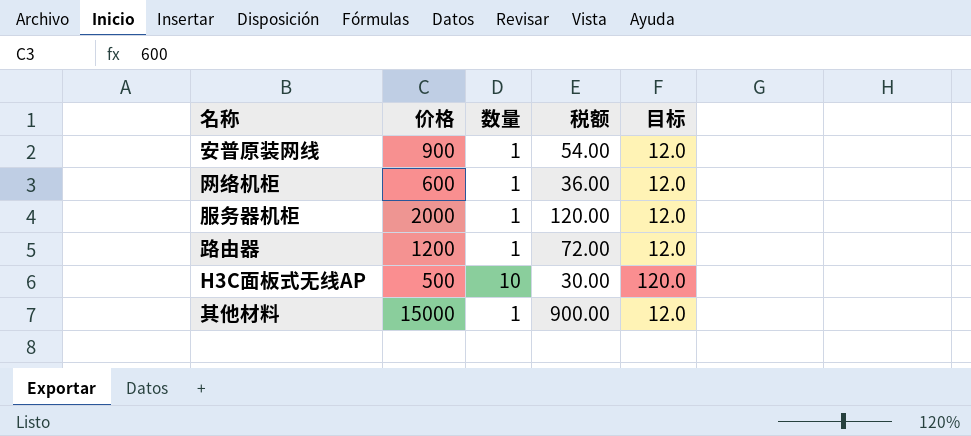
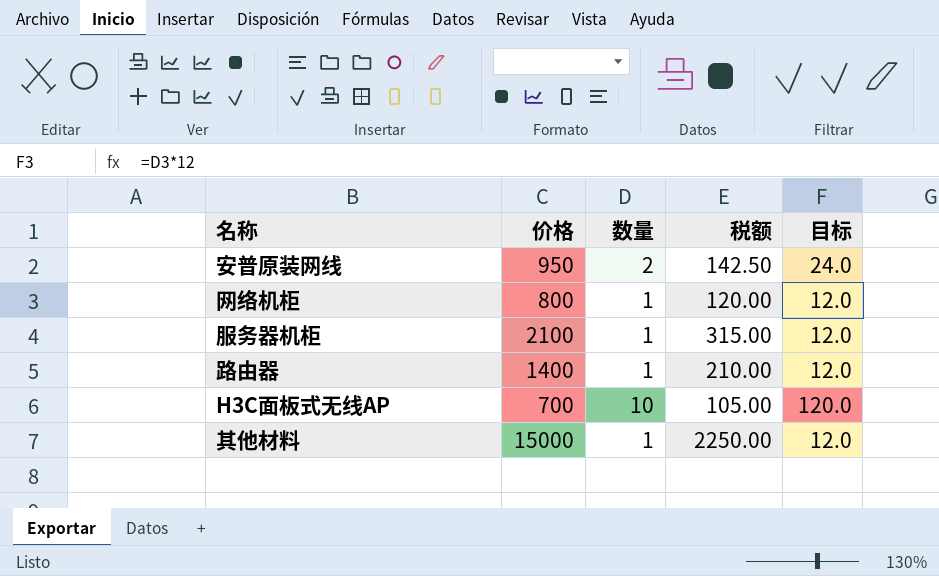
column 税额 | formula: [价格] * 0.06 -> [价格] * 0.15
安普原装网线 | 价格: 900 -> 950
安普原装网线 | 数量: 1 -> 2
安普原装网线 | 目标: 12.0 -> 24.0
网络机柜 | 价格: 600 -> 800
服务器机柜 | 价格: 2000 -> 2100
路由器 | 价格: 1200 -> 1400
H3C面板式无线AP | 价格: 500 -> 700

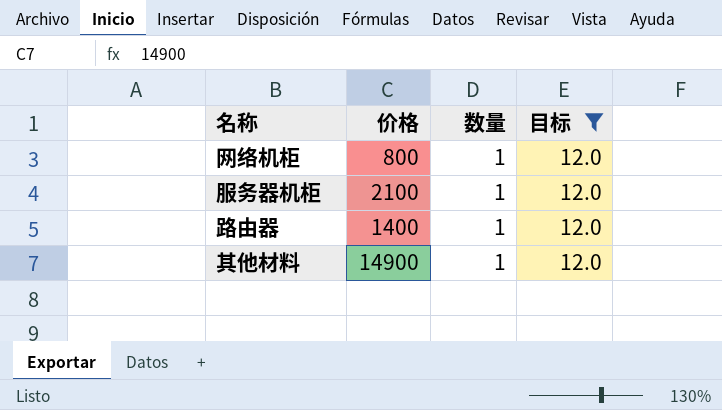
filter: none -> 目标 = 12.0
column 税额 | formula: [价格] * 0.15 -> none
其他材料 | 价格: 15000 -> 14900

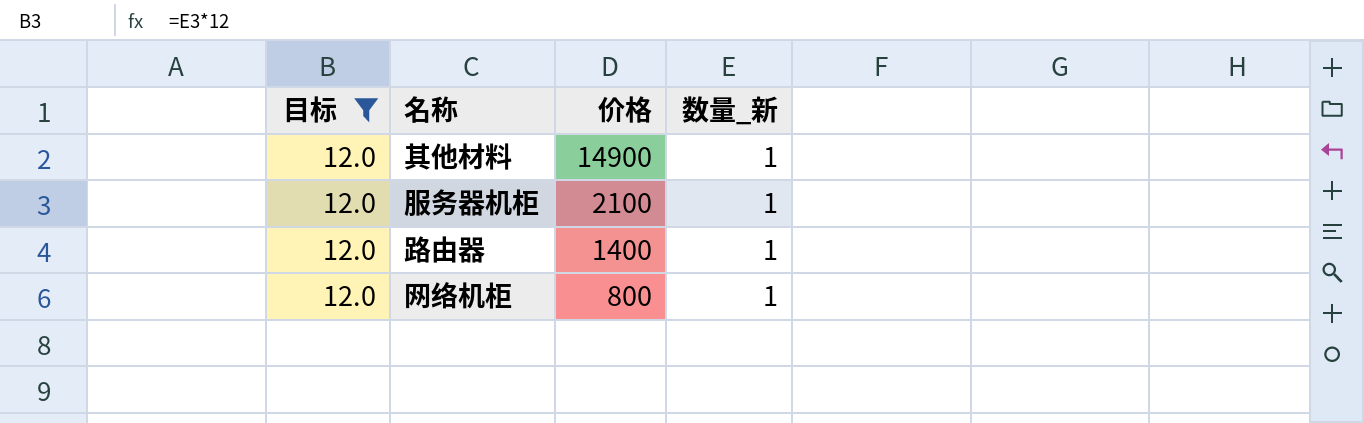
row order: none -> 价格 descending
column 目标 | position: 4 -> 1
column name: 数量 -> 数量_新

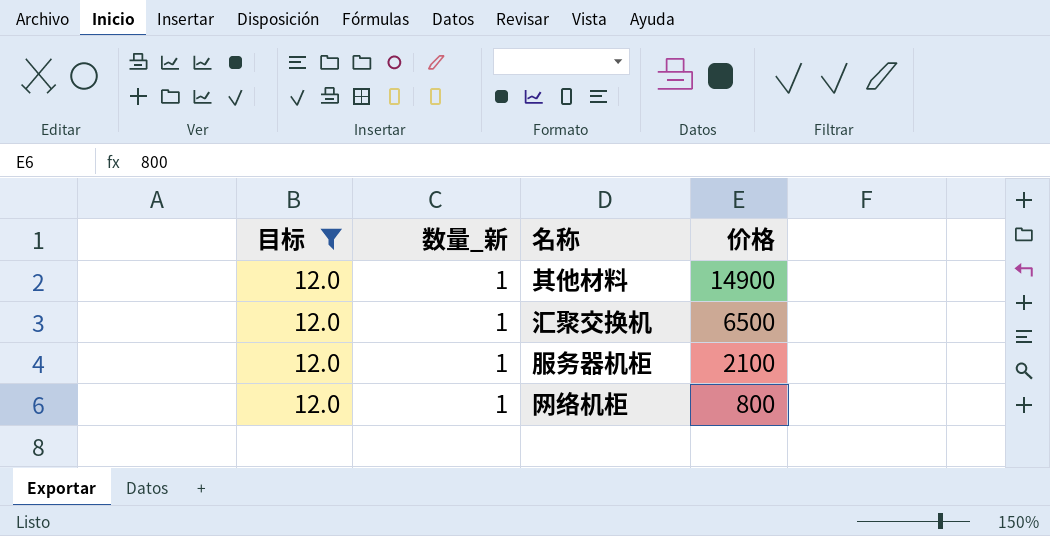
column 数量_新 | position: 4 -> 2
row 路由器: 12.0 | 1400 | 1 -> none
row 汇聚交换机: none -> 12.0 | 1 | 6500

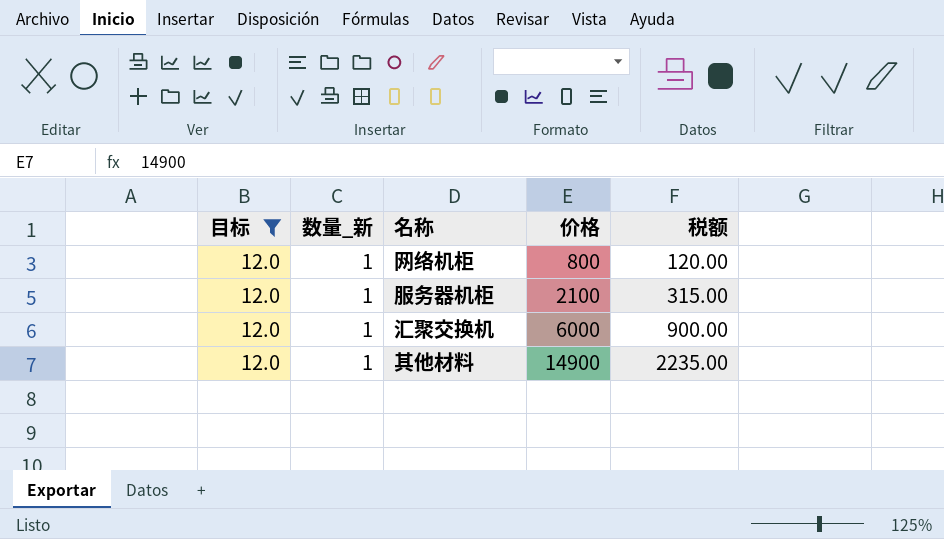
row order: 价格 descending -> 价格 ascending
column 税额 | formula: none -> [价格] * 0.15
汇聚交换机 | 价格: 6500 -> 6000

